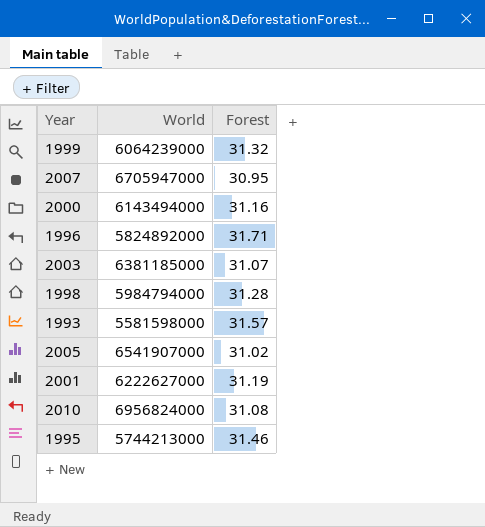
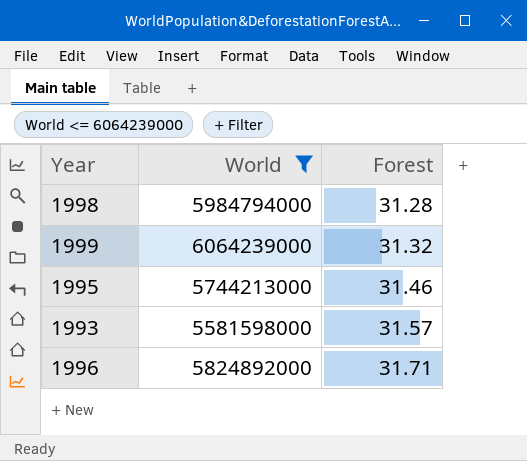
filter: none -> World <= 6064239000
row order: none -> Forest ascending

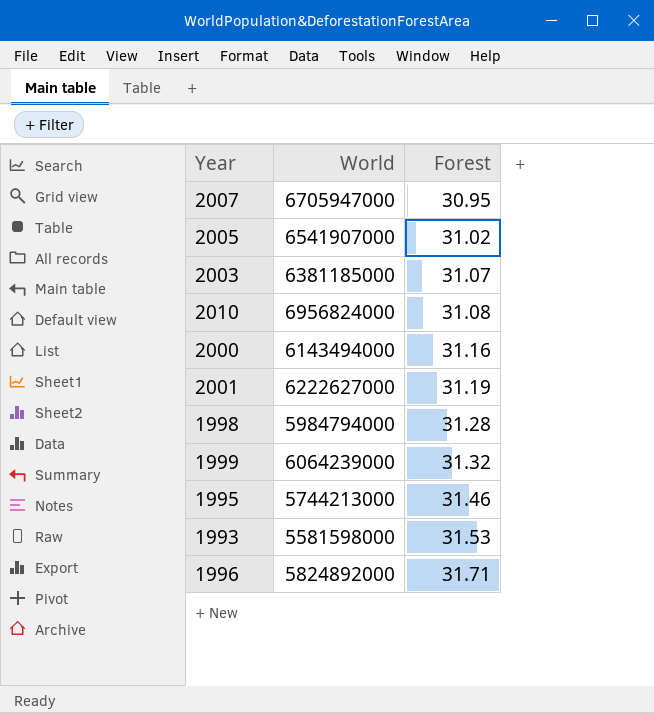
filter: World <= 6064239000 -> none
1993 | Forest: 31.57 -> 31.53

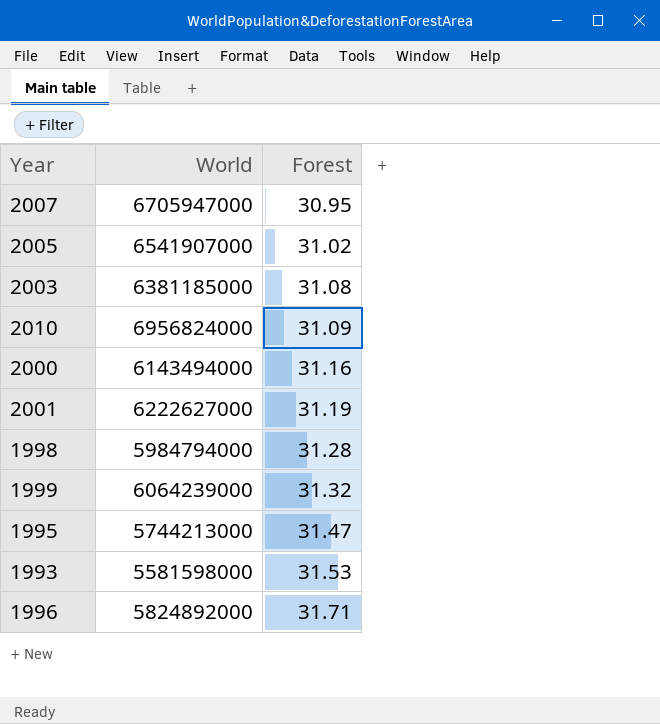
2003 | Forest: 31.07 -> 31.08
2010 | Forest: 31.08 -> 31.09
1995 | Forest: 31.46 -> 31.47

